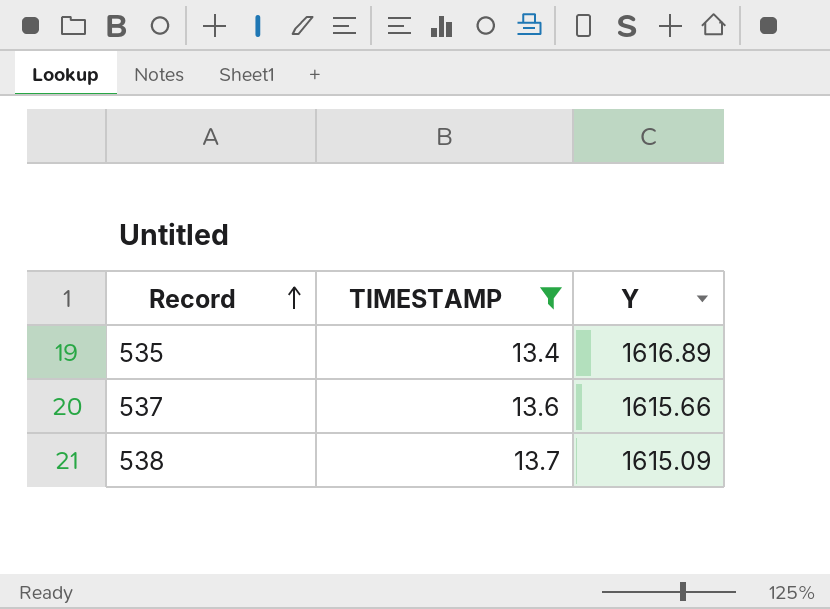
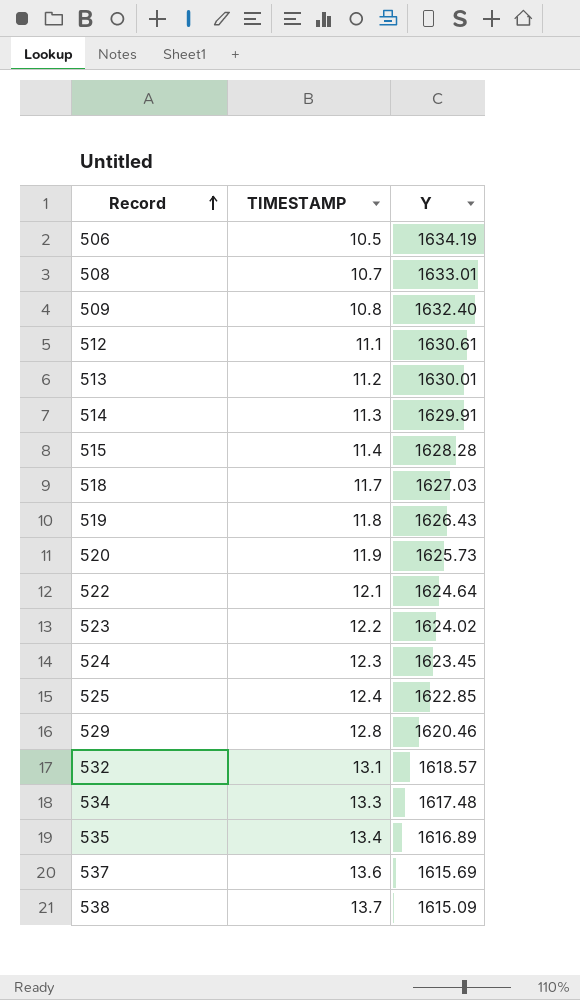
filter: TIMESTAMP >= 13.4 -> none
537 | Y: 1615.66 -> 1615.69

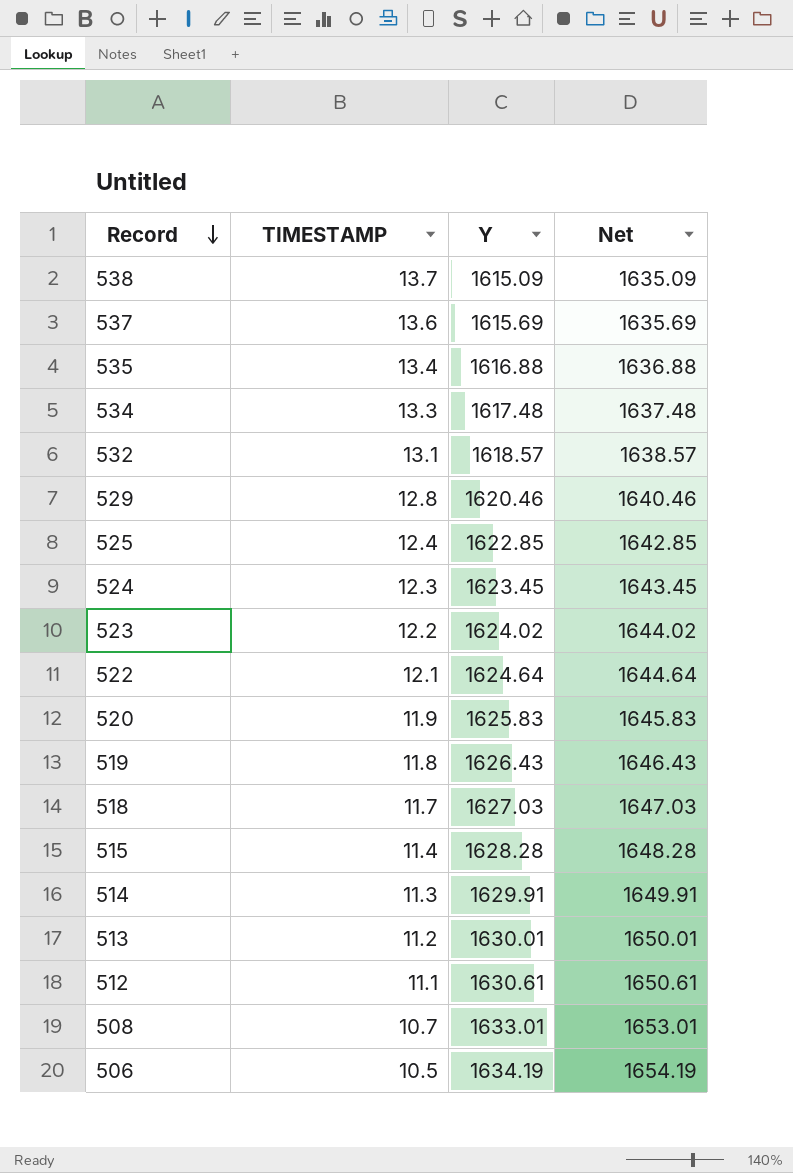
row order: Record ascending -> Record descending
column Net | formula: none -> [Y] + 20
row 509: 10.8 | 1632.40 -> none
535 | Y: 1616.89 -> 1616.88
520 | Y: 1625.73 -> 1625.83

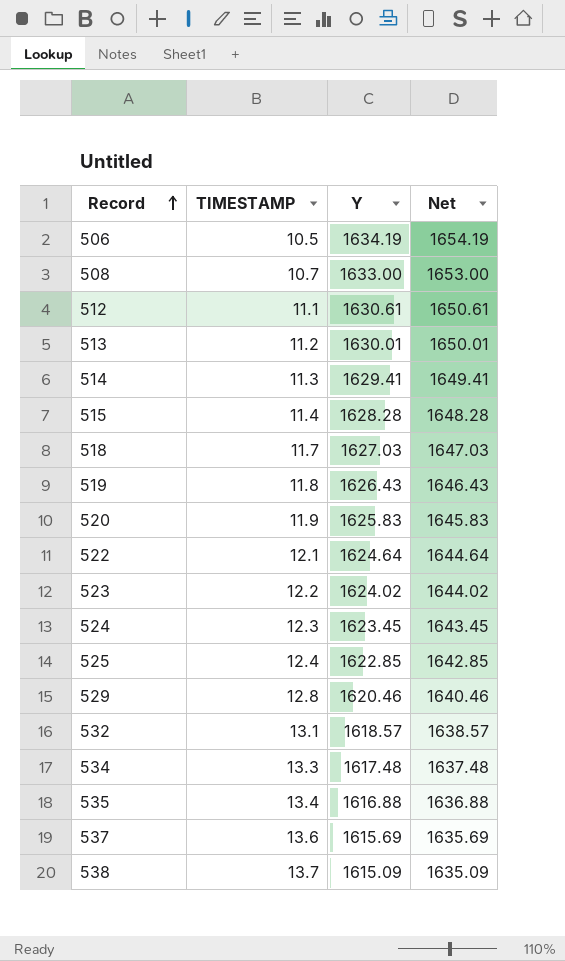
row order: Record descending -> Record ascending
508 | Y: 1633.01 -> 1633.00
508 | Net: 1653.01 -> 1653.00
514 | Y: 1629.91 -> 1629.41
514 | Net: 1649.91 -> 1649.41

